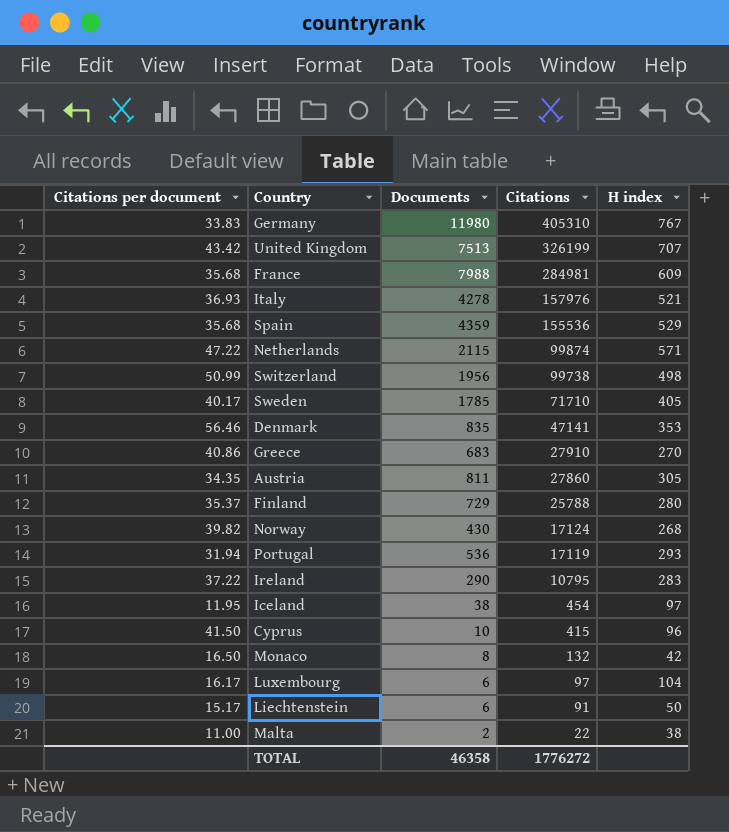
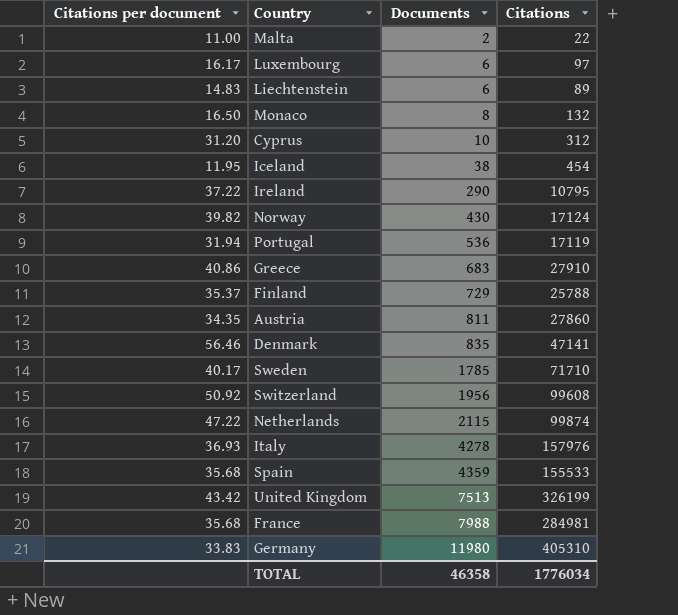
row order: Citations descending -> Documents ascending
column H index | position: 5 -> none
Liechtenstein | Citations per document: 15.17 -> 14.83
Liechtenstein | Citations: 91 -> 89
Cyprus | Citations per document: 41.50 -> 31.20
Cyprus | Citations: 415 -> 312
Switzerland | Citations per document: 50.99 -> 50.92
Switzerland | Citations: 99738 -> 99608
Spain | Citations: 155536 -> 155533
TOTAL | Citations: 1776272 -> 1776034

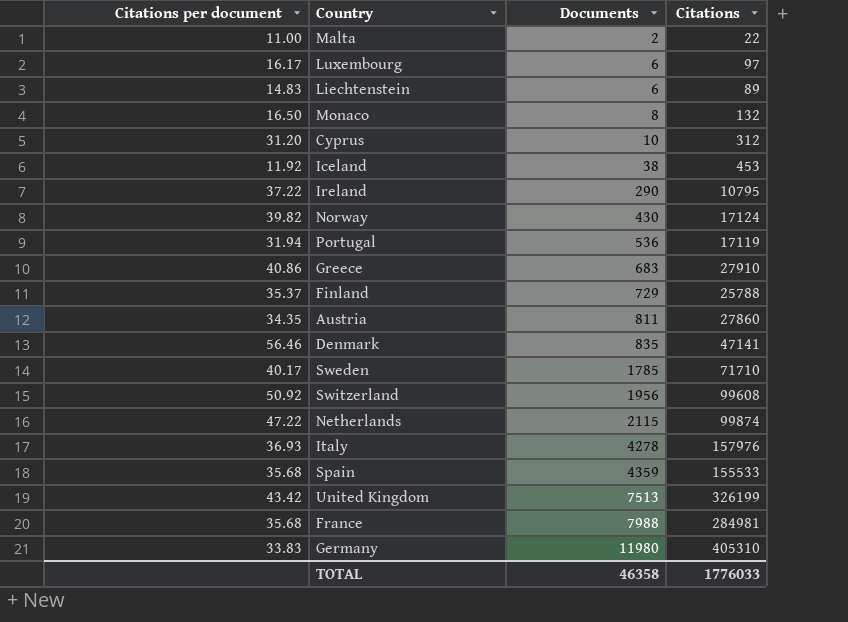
Iceland | Citations per document: 11.95 -> 11.92
Iceland | Citations: 454 -> 453
TOTAL | Citations: 1776034 -> 1776033

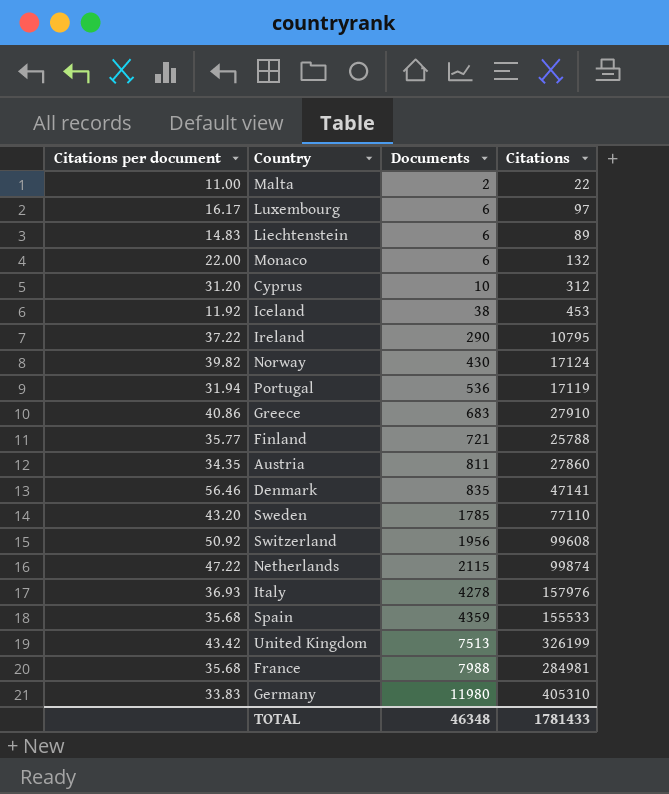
Monaco | Citations per document: 16.50 -> 22.00
Monaco | Documents: 8 -> 6
Finland | Citations per document: 35.37 -> 35.77
Finland | Documents: 729 -> 721
Sweden | Citations per document: 40.17 -> 43.20
Sweden | Citations: 71710 -> 77110
TOTAL | Documents: 46358 -> 46348
TOTAL | Citations: 1776033 -> 1781433

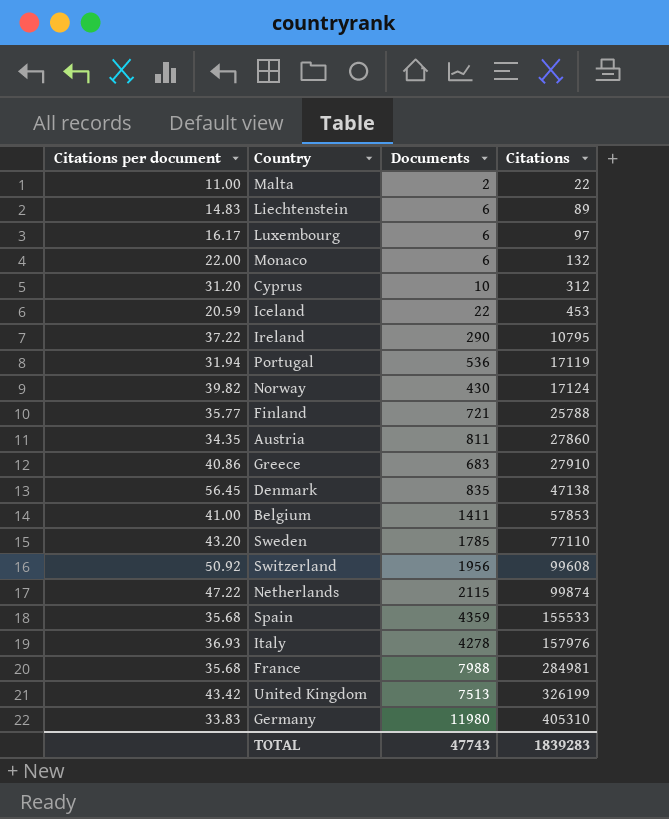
row order: Documents ascending -> Citations ascending
Iceland | Citations per document: 11.92 -> 20.59
Iceland | Documents: 38 -> 22
Denmark | Citations per document: 56.46 -> 56.45
Denmark | Citations: 47141 -> 47138
row Belgium: none -> 41.00 | 1411 | 57853
TOTAL | Documents: 46348 -> 47743
TOTAL | Citations: 1781433 -> 1839283

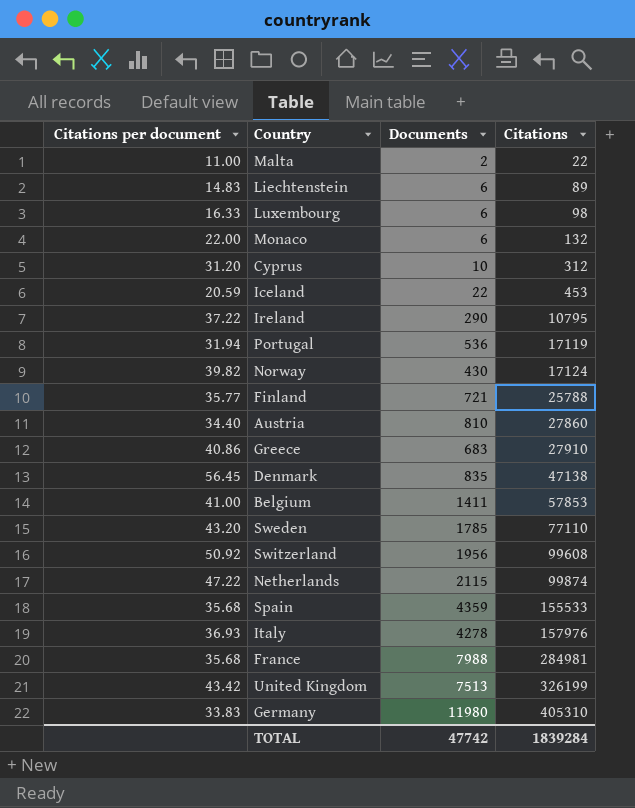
Luxembourg | Citations per document: 16.17 -> 16.33
Luxembourg | Citations: 97 -> 98
Austria | Citations per document: 34.35 -> 34.40
Austria | Documents: 811 -> 810
TOTAL | Documents: 47743 -> 47742
TOTAL | Citations: 1839283 -> 1839284

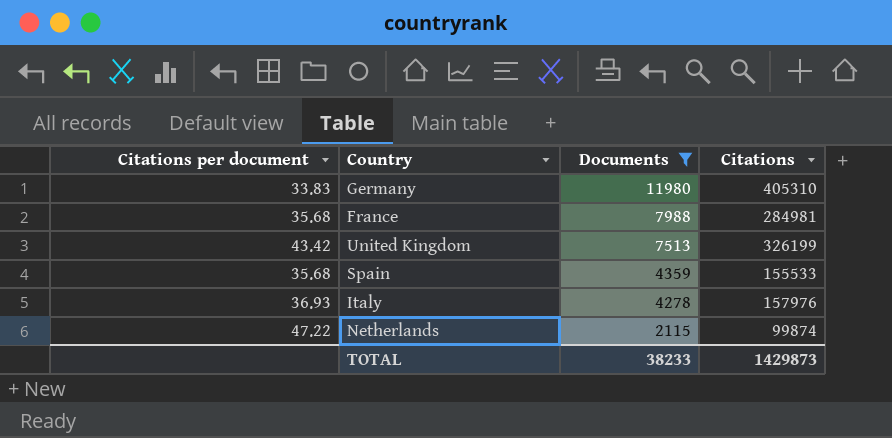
filter: none -> Documents >= 2115
row order: Citations ascending -> Documents descending
TOTAL | Documents: 47742 -> 38233
TOTAL | Citations: 1839284 -> 1429873

